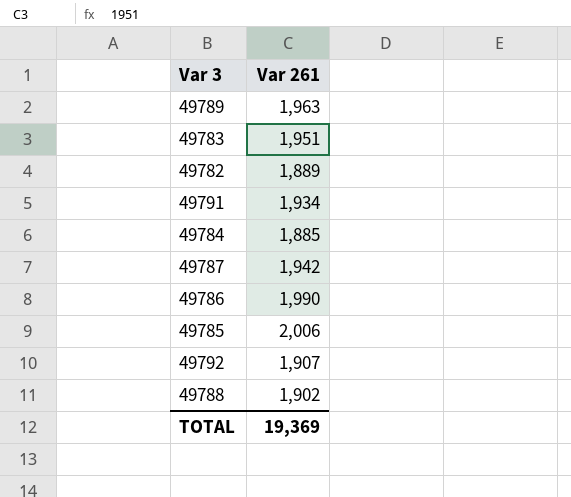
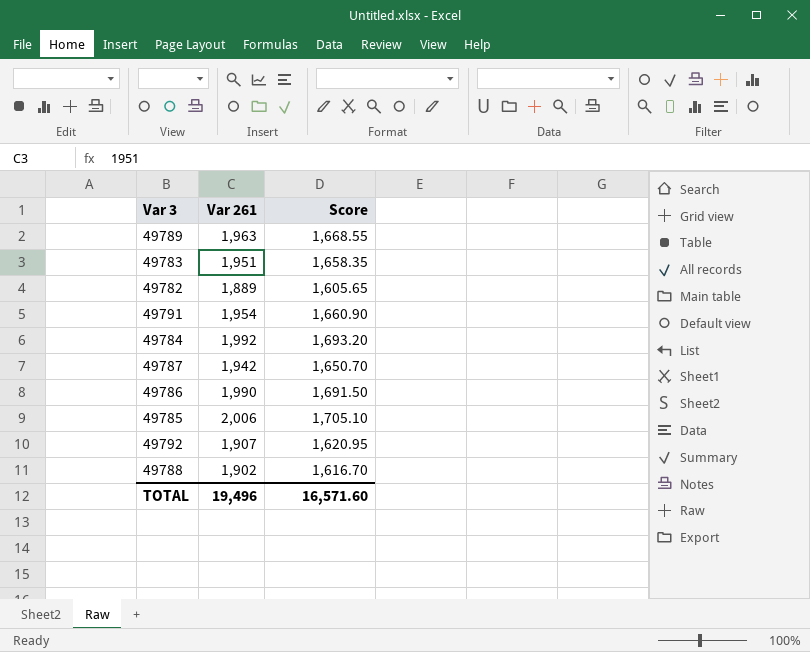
column Score | formula: none -> [Var 261] * 0.85
49791 | Var 261: 1,934 -> 1,954
49784 | Var 261: 1,885 -> 1,992
TOTAL | Var 261: 19,369 -> 19,496

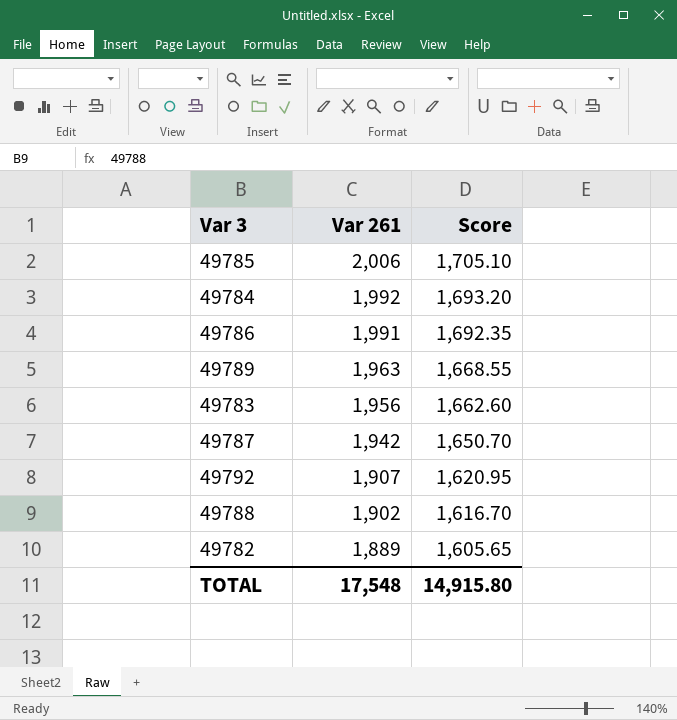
row order: none -> Var 261 descending
row 49791: 1,954 | 1,660.90 -> none
49786 | Var 261: 1,990 -> 1,991
49786 | Score: 1,691.50 -> 1,692.35
49783 | Var 261: 1,951 -> 1,956
49783 | Score: 1,658.35 -> 1,662.60
TOTAL | Var 261: 19,496 -> 17,548
TOTAL | Score: 16,571.60 -> 14,915.80

